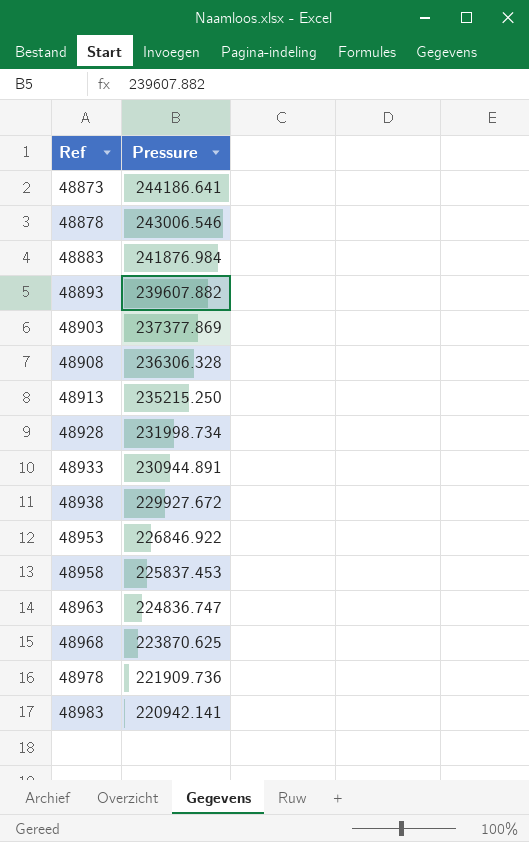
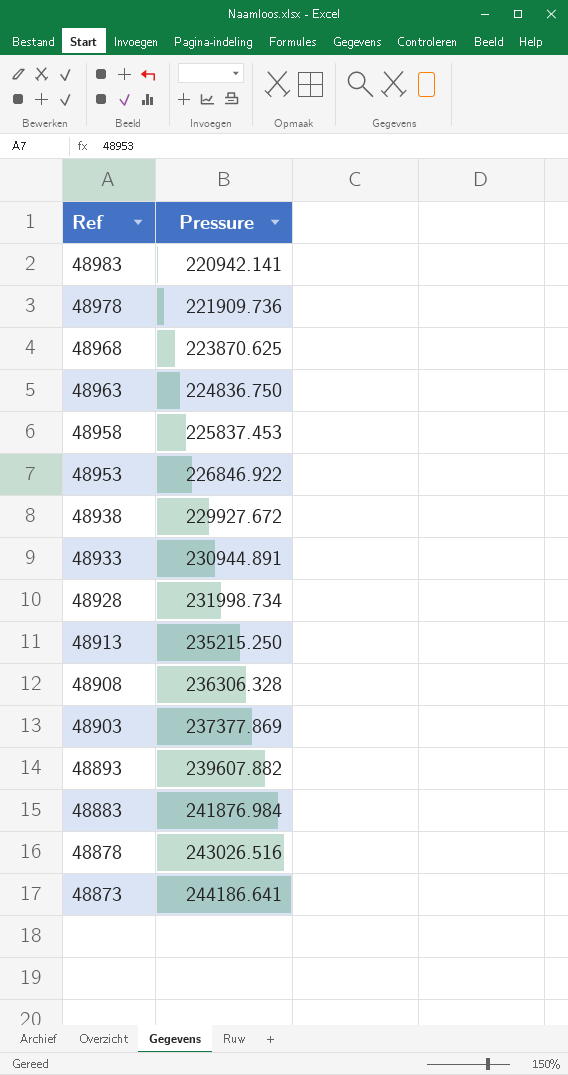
row order: Ref ascending -> Ref descending
48963 | Pressure: 224836.747 -> 224836.750
48878 | Pressure: 243006.546 -> 243026.516

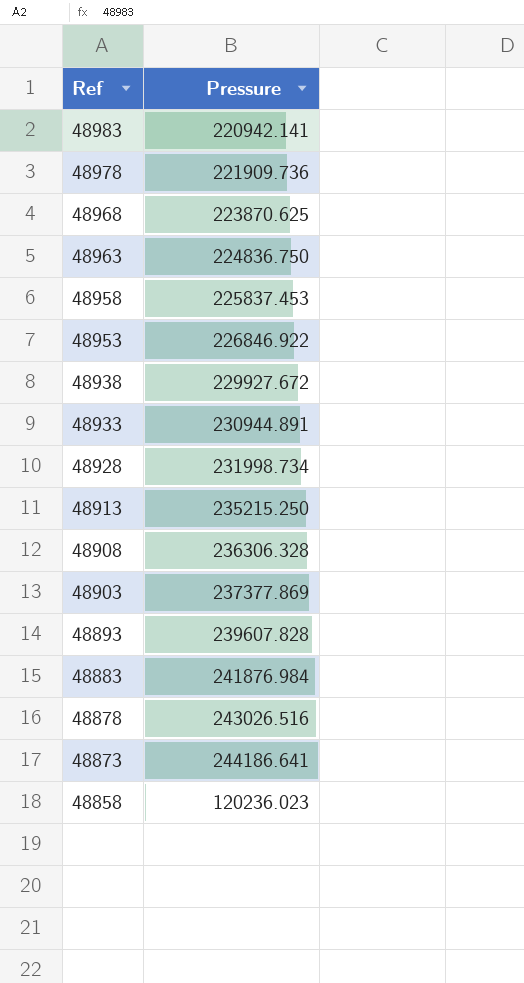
48893 | Pressure: 239607.882 -> 239607.828
row 48858: none -> 120236.023

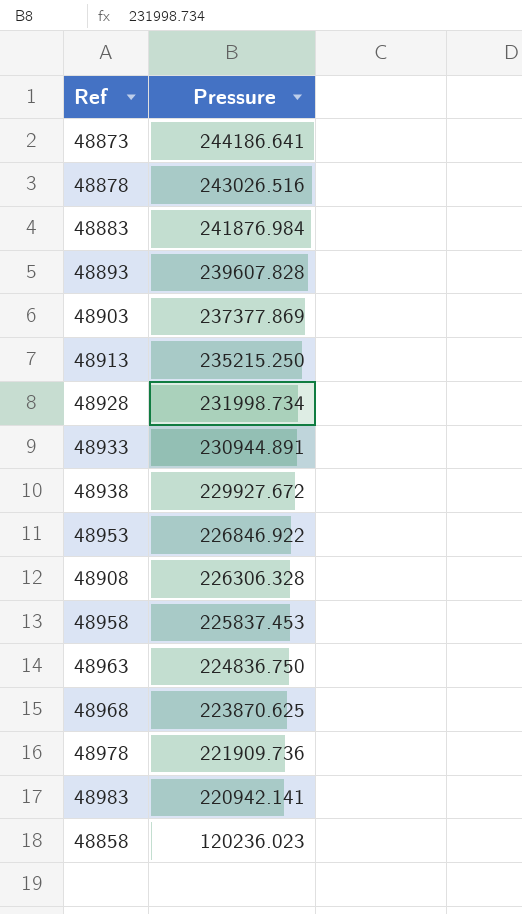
row order: Ref descending -> Pressure descending
48908 | Pressure: 236306.328 -> 226306.328

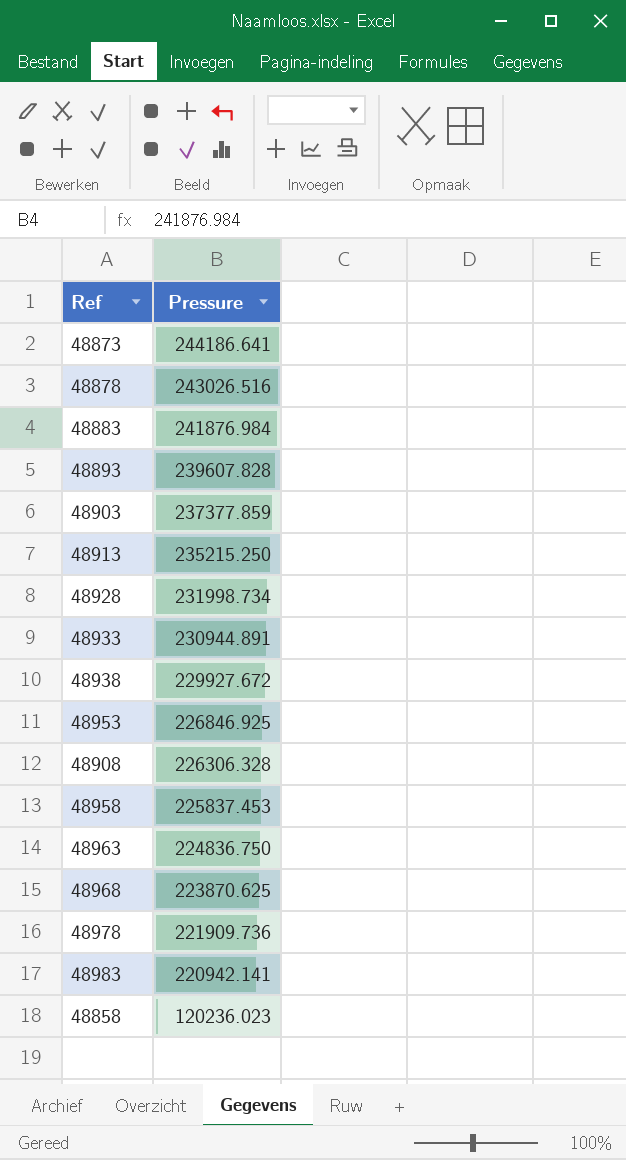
48903 | Pressure: 237377.869 -> 237377.859
48953 | Pressure: 226846.922 -> 226846.925

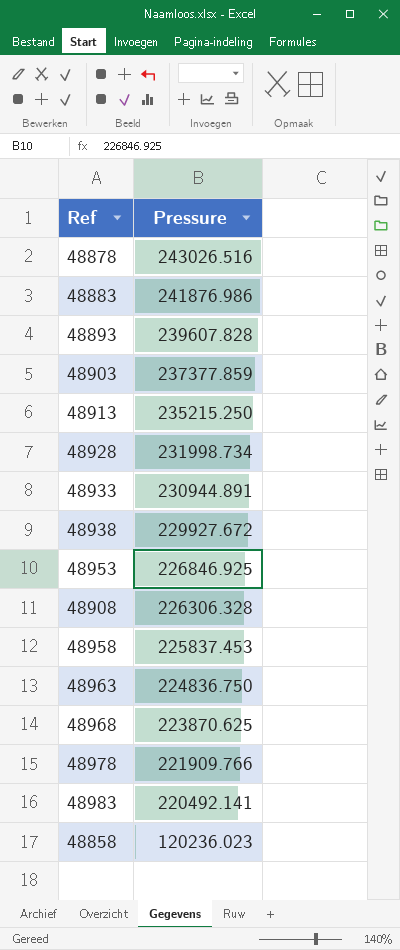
row 48873: 244186.641 -> none
48883 | Pressure: 241876.984 -> 241876.986
48978 | Pressure: 221909.736 -> 221909.766
48983 | Pressure: 220942.141 -> 220492.141

